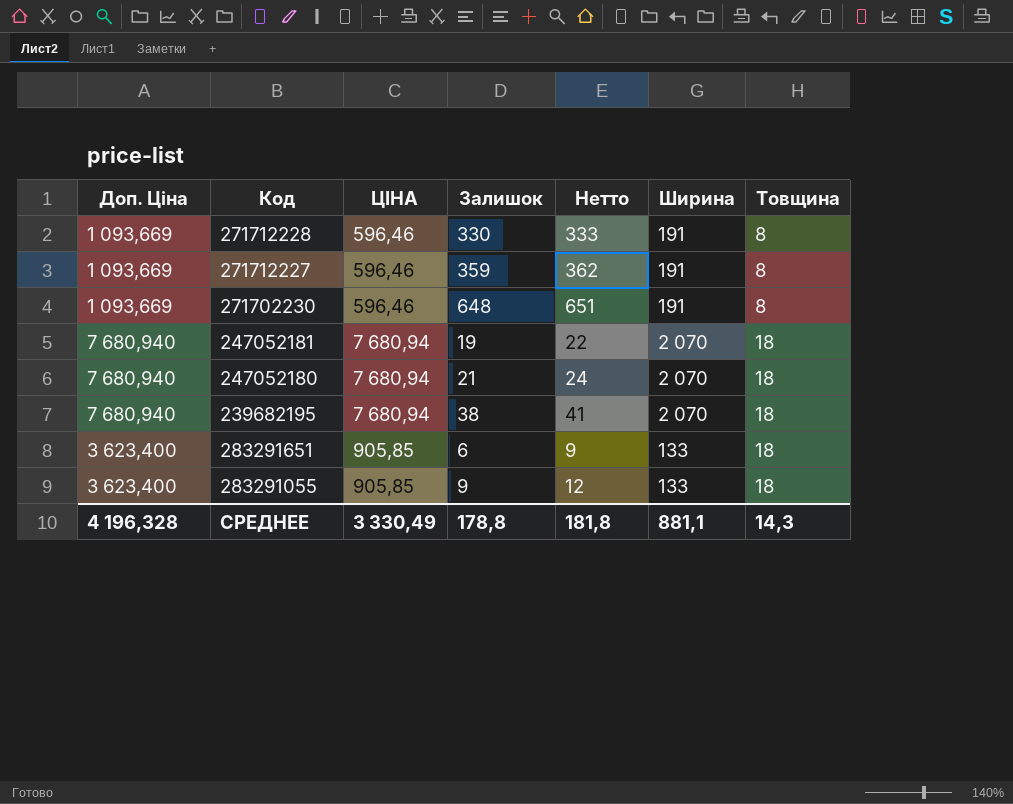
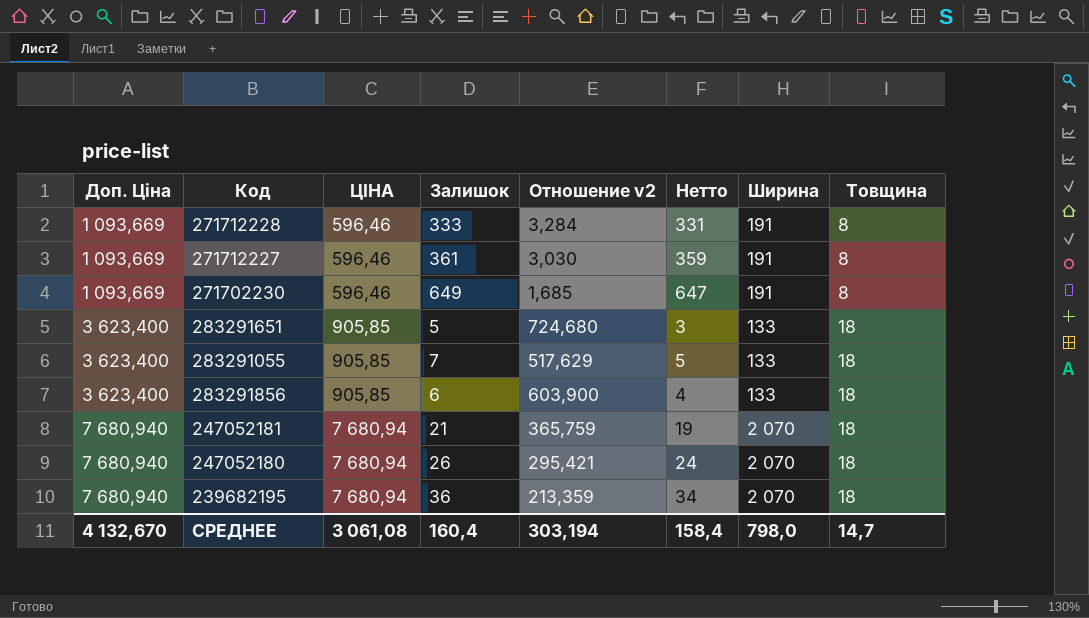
row order: Товщина ascending -> Доп. Ціна ascending
column Отношение v2 | formula: none -> [Доп. Ціна] / [Залишок]
column Нетто | formula: [Залишок] + 3 -> [Залишок] - 2
271712228 | Залишок: 330 -> 333
271712227 | Залишок: 359 -> 361
271702230 | Залишок: 648 -> 649
283291651 | Залишок: 6 -> 5
283291055 | Залишок: 9 -> 7
row 283291856: none -> 3 623,400 | 905,85 | 6 | 603,900 | 4 | 133 | 18
247052181 | Залишок: 19 -> 21
247052180 | Залишок: 21 -> 26
239682195 | Залишок: 38 -> 36
СРЕДНЕЕ | Доп. Ціна: 4 196,328 -> 4 132,670
СРЕДНЕЕ | ЦІНА: 3 330,49 -> 3 061,08
СРЕДНЕЕ | Залишок: 178,8 -> 160,4
СРЕДНЕЕ | Нетто: 181,8 -> 158,4
СРЕДНЕЕ | Ширина: 881,1 -> 798,0
СРЕДНЕЕ | Товщина: 14,3 -> 14,7

